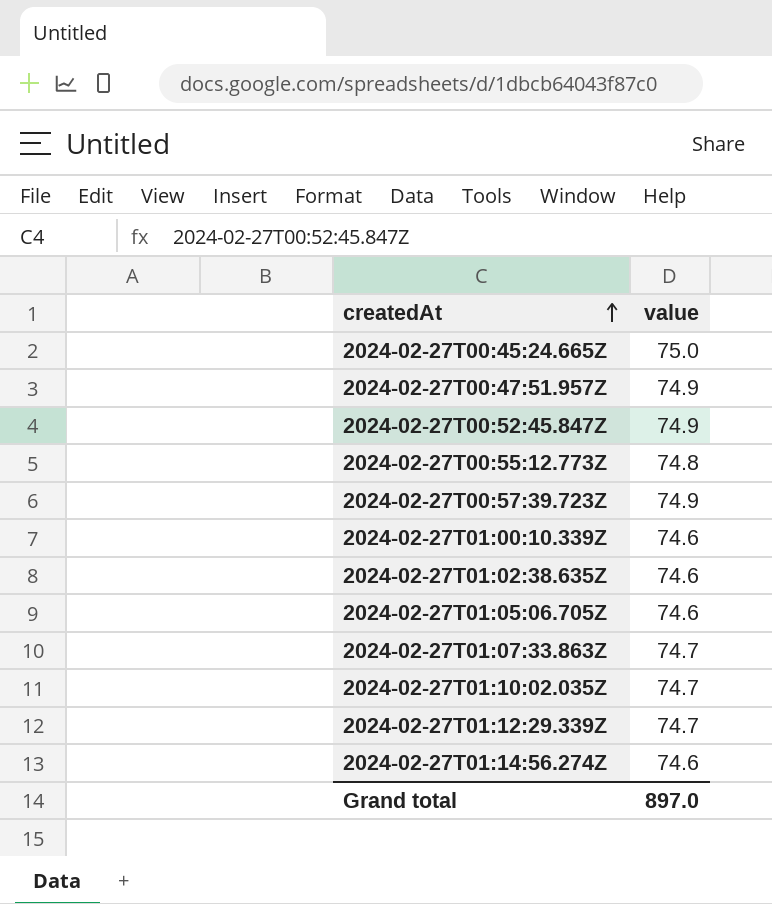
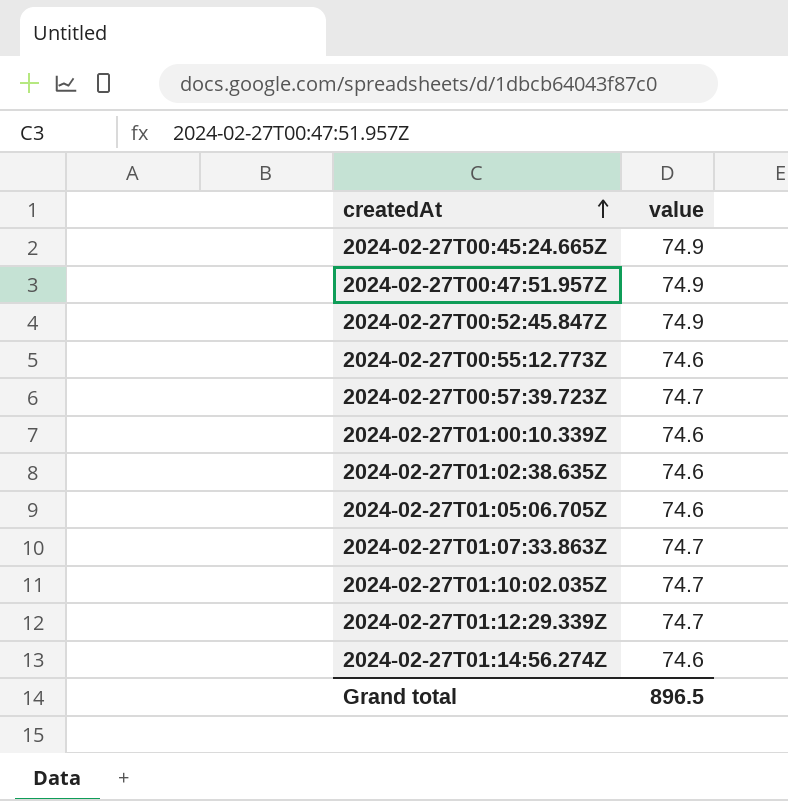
2024-02-27T00:45:24.665Z | value: 75.0 -> 74.9
2024-02-27T00:55:12.773Z | value: 74.8 -> 74.6
2024-02-27T00:57:39.723Z | value: 74.9 -> 74.7
Grand total | value: 897.0 -> 896.5

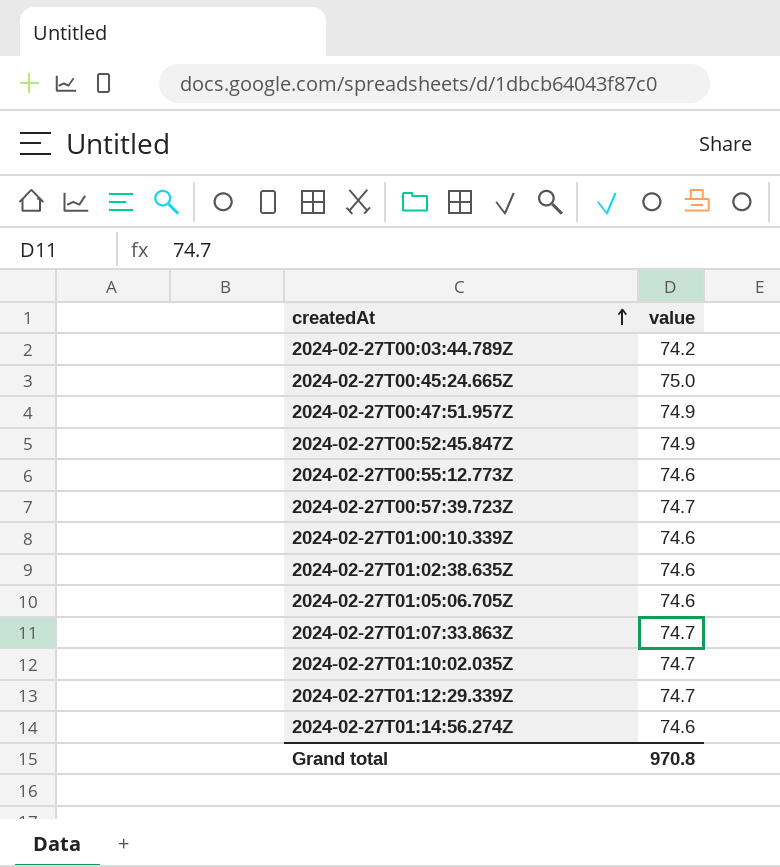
row 2024-02-27T00:03:44.789Z: none -> 74.2
2024-02-27T00:45:24.665Z | value: 74.9 -> 75.0
Grand total | value: 896.5 -> 970.8

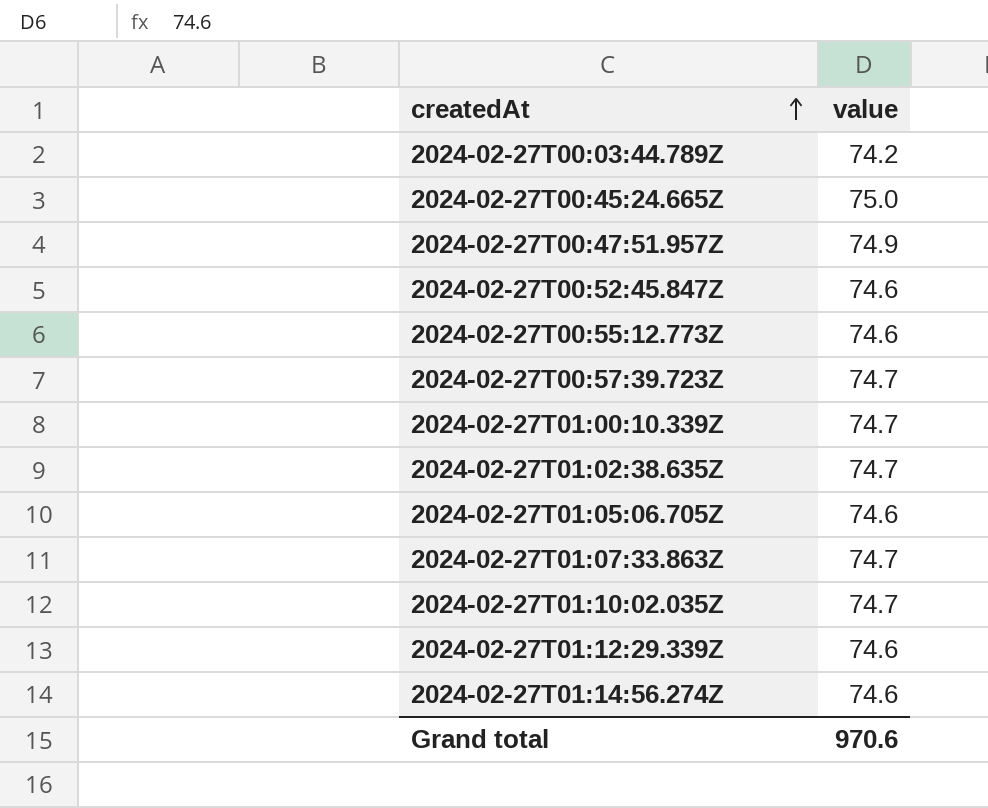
2024-02-27T00:52:45.847Z | value: 74.9 -> 74.6
2024-02-27T01:00:10.339Z | value: 74.6 -> 74.7
2024-02-27T01:02:38.635Z | value: 74.6 -> 74.7
2024-02-27T01:12:29.339Z | value: 74.7 -> 74.6
Grand total | value: 970.8 -> 970.6

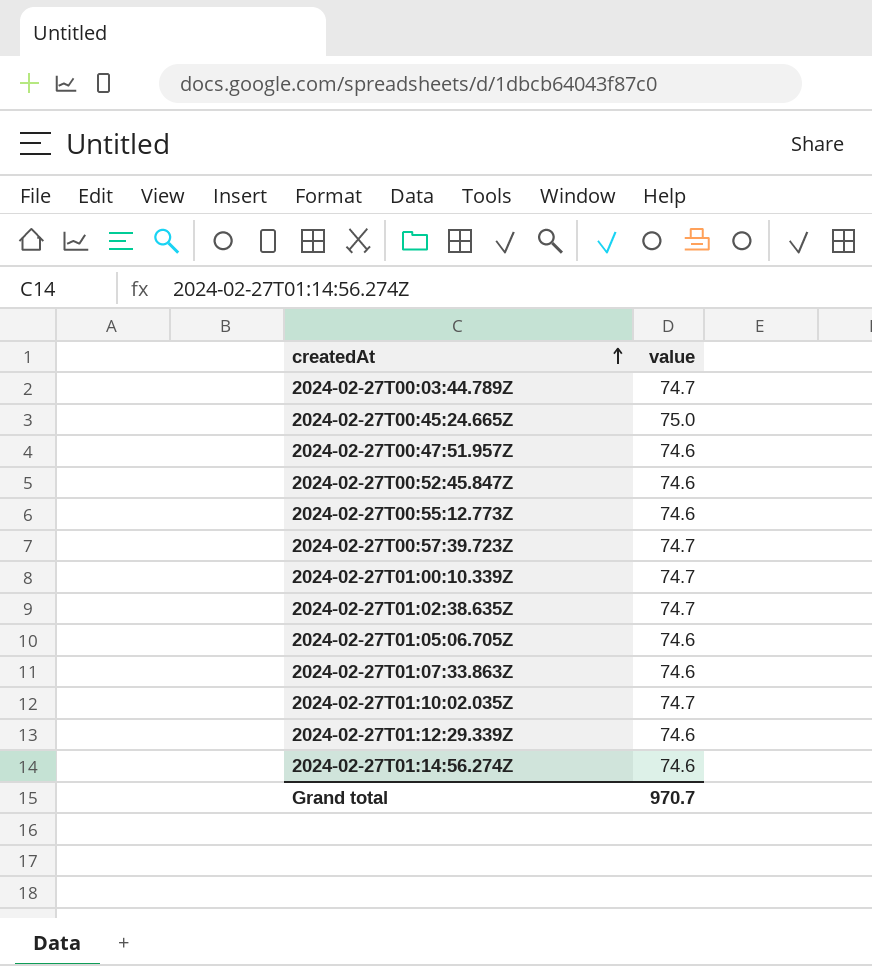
2024-02-27T00:03:44.789Z | value: 74.2 -> 74.7
2024-02-27T00:47:51.957Z | value: 74.9 -> 74.6
2024-02-27T01:07:33.863Z | value: 74.7 -> 74.6
Grand total | value: 970.6 -> 970.7

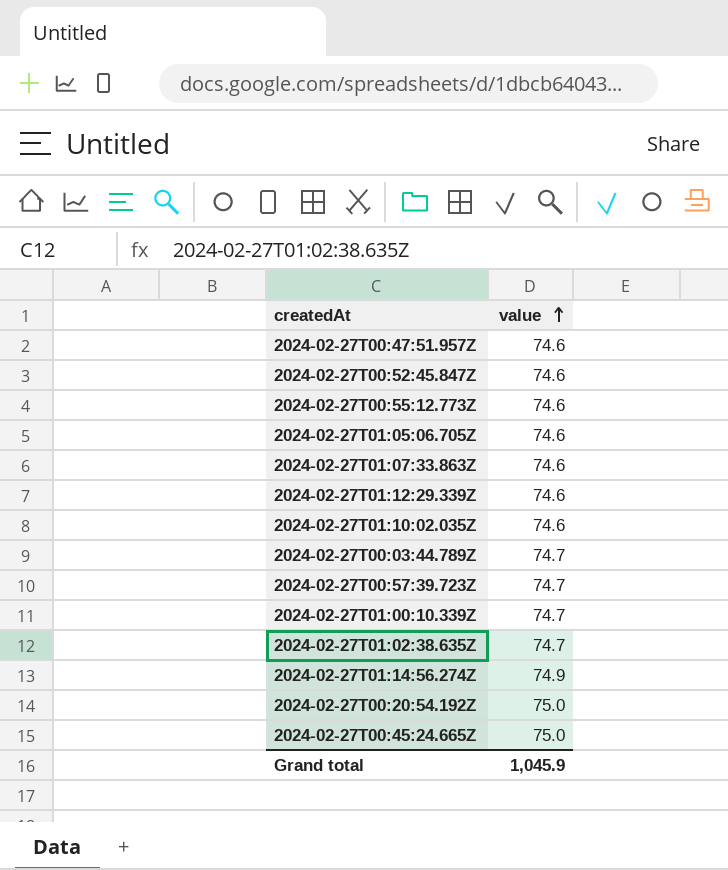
row order: createdAt ascending -> value ascending
2024-02-27T01:10:02.035Z | value: 74.7 -> 74.6
2024-02-27T01:14:56.274Z | value: 74.6 -> 74.9
row 2024-02-27T00:20:54.192Z: none -> 75.0
Grand total | value: 970.7 -> 1,045.9

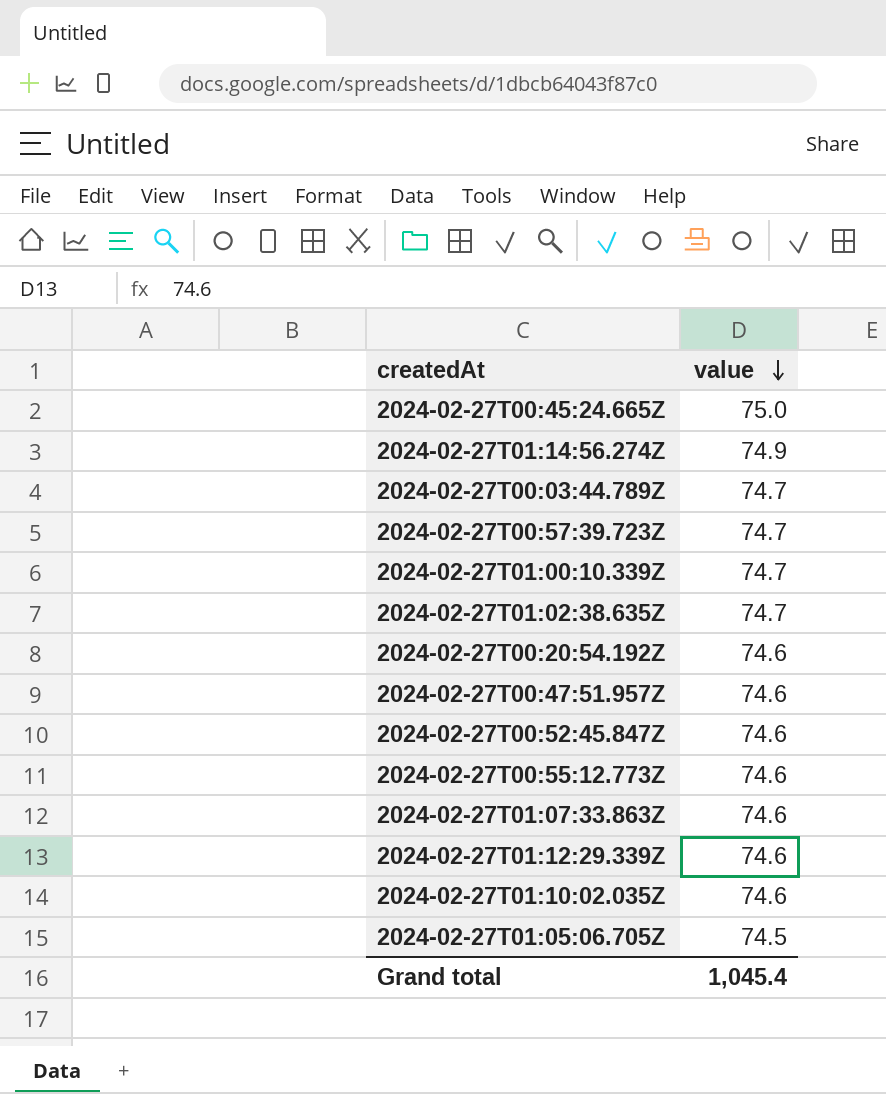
row order: value ascending -> value descending
2024-02-27T00:20:54.192Z | value: 75.0 -> 74.6
2024-02-27T01:05:06.705Z | value: 74.6 -> 74.5
Grand total | value: 1,045.9 -> 1,045.4

